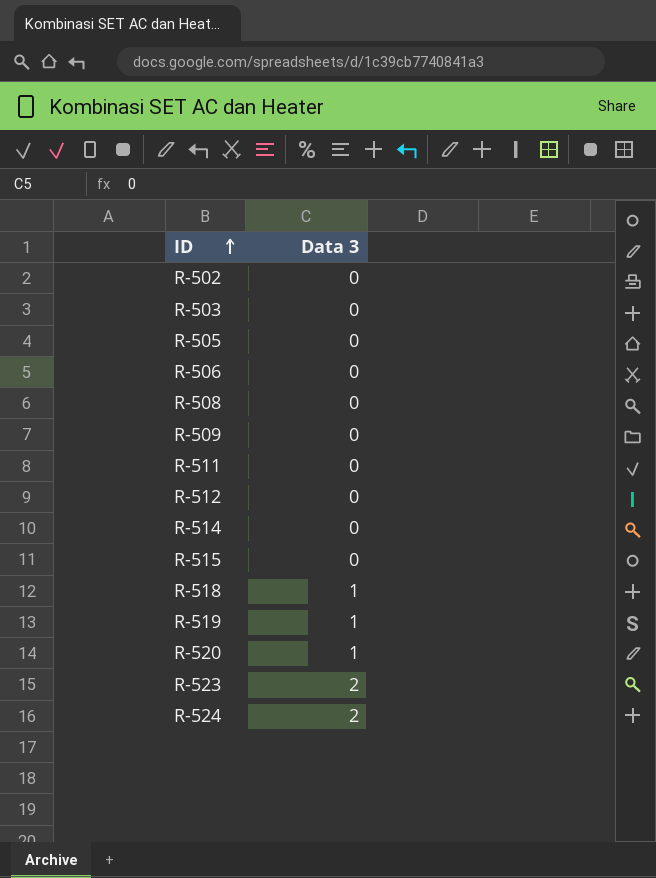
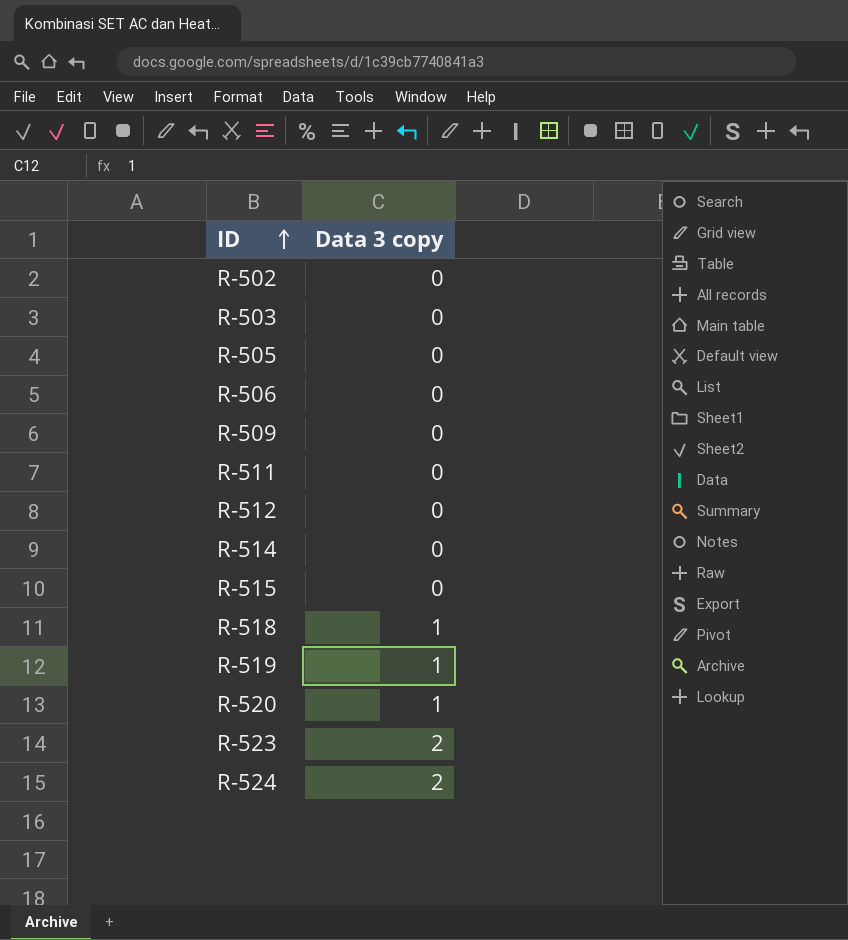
column name: Data 3 -> Data 3 copy
row R-508: 0 -> none

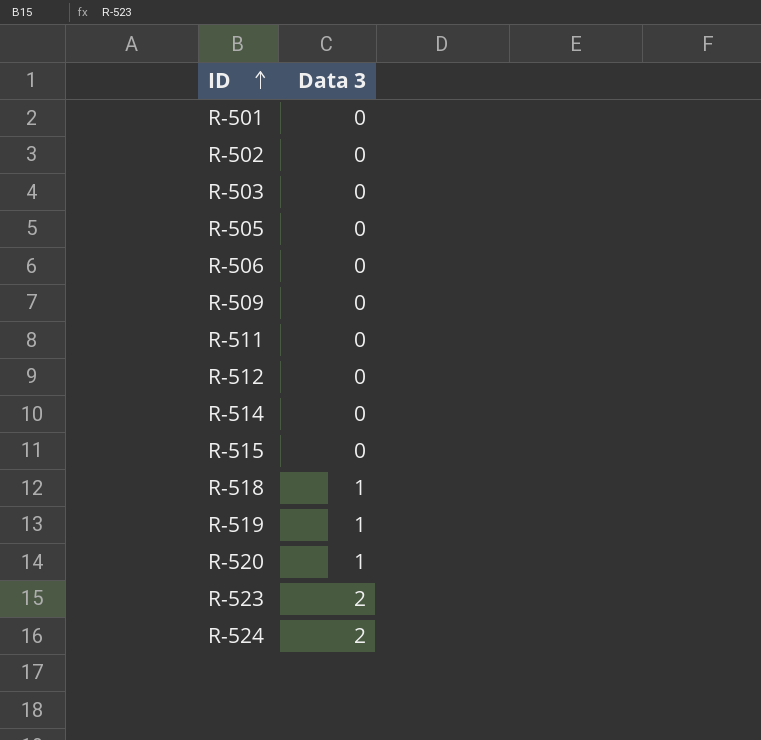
column name: Data 3 copy -> Data 3
row R-501: none -> 0

